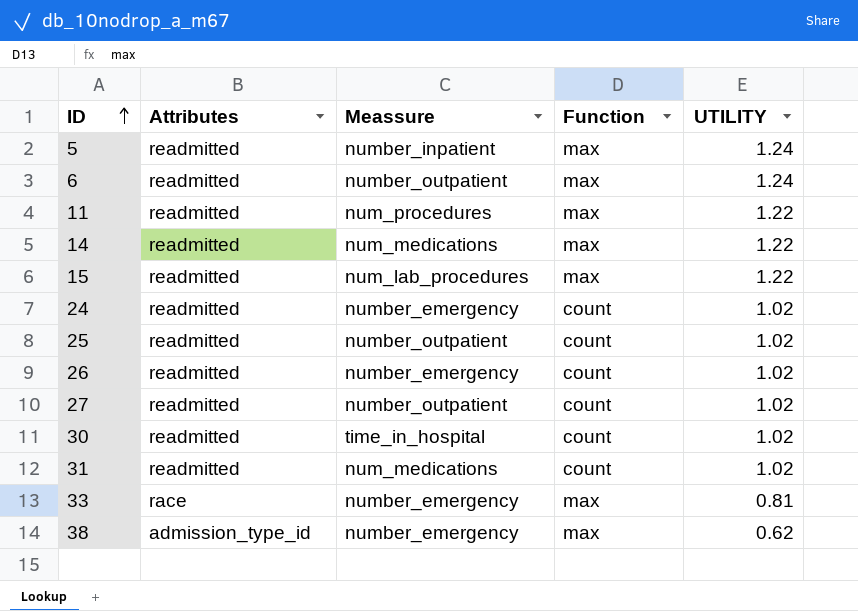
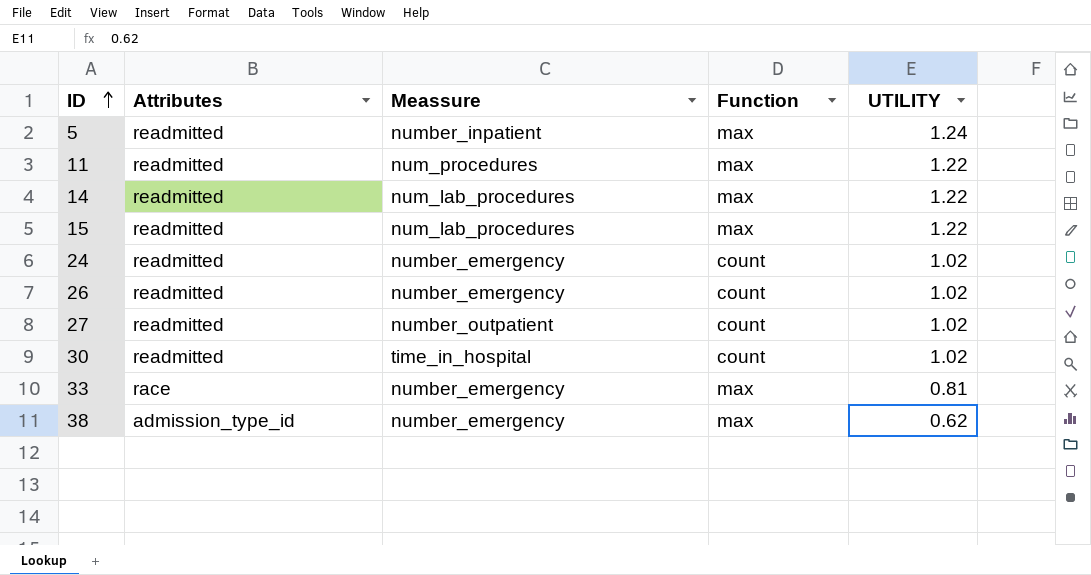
row 6: readmitted | number_outpatient | max | 1.24 -> none
row 25: readmitted | number_outpatient | count | 1.02 -> none
row 31: readmitted | num_medications | count | 1.02 -> none
14 | Meassure: num_medications -> num_lab_procedures

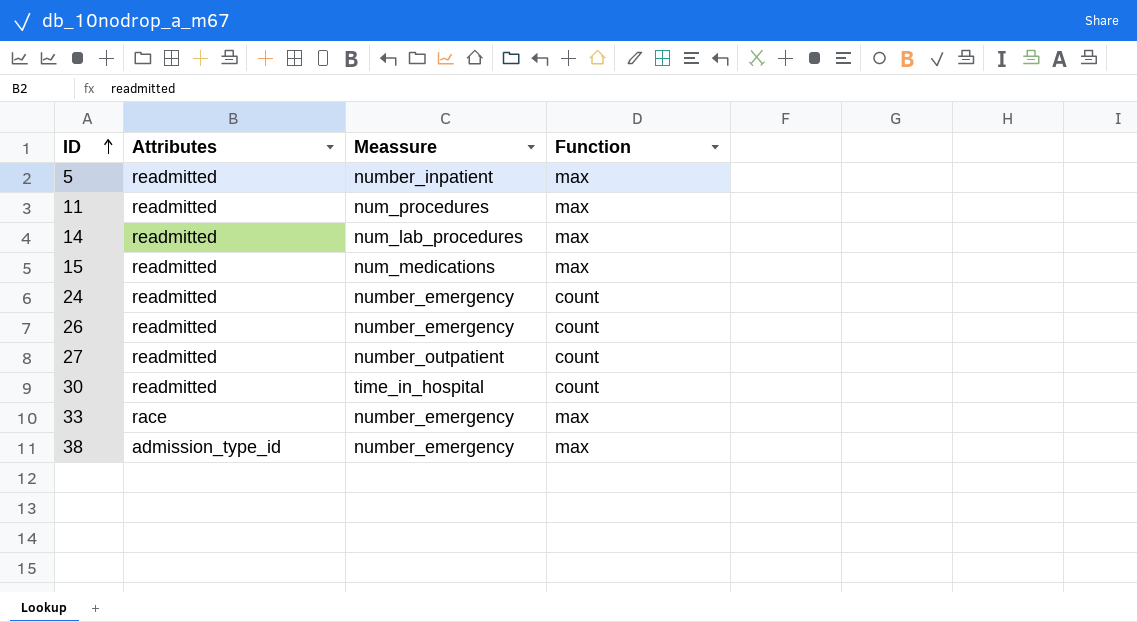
column UTILITY | position: 5 -> none
15 | Meassure: num_lab_procedures -> num_medications

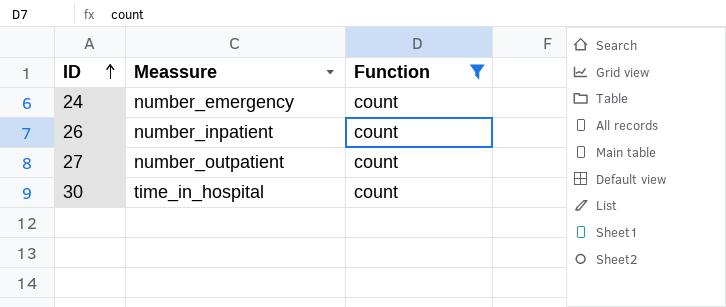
filter: none -> Function = count
column Attributes | position: 2 -> none
26 | Meassure: number_emergency -> number_inpatient

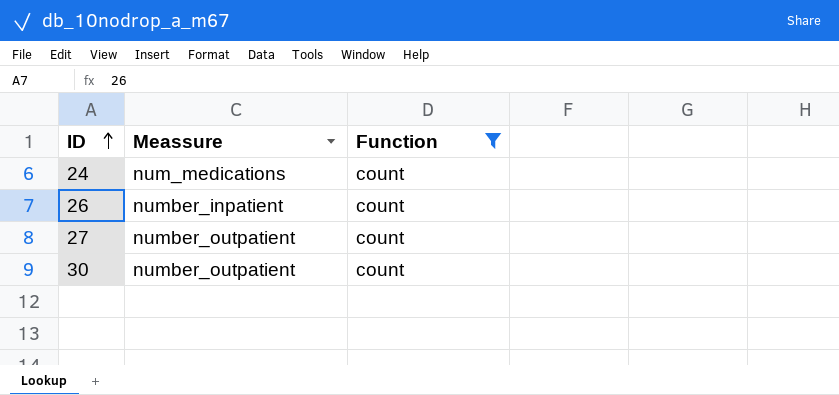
24 | Meassure: number_emergency -> num_medications
30 | Meassure: time_in_hospital -> number_outpatient

